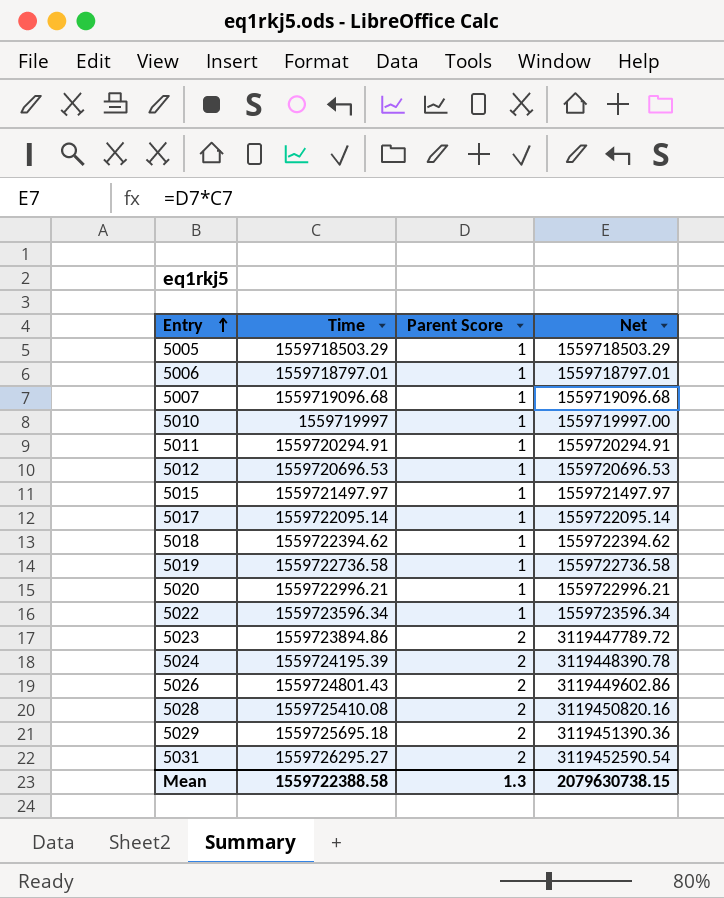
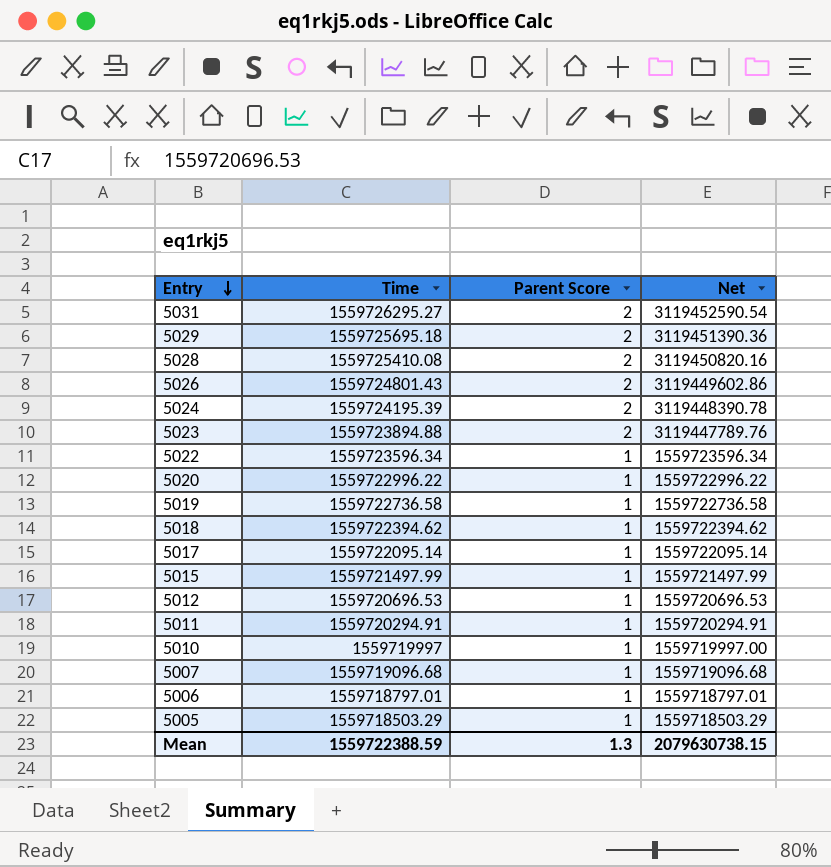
row order: Entry ascending -> Entry descending
5023 | Time: 1559723894.86 -> 1559723894.88
5023 | Net: 3119447789.72 -> 3119447789.76
5020 | Time: 1559722996.21 -> 1559722996.22
5020 | Net: 1559722996.21 -> 1559722996.22
5015 | Time: 1559721497.97 -> 1559721497.99
5015 | Net: 1559721497.97 -> 1559721497.99
Mean | Time: 1559722388.58 -> 1559722388.59

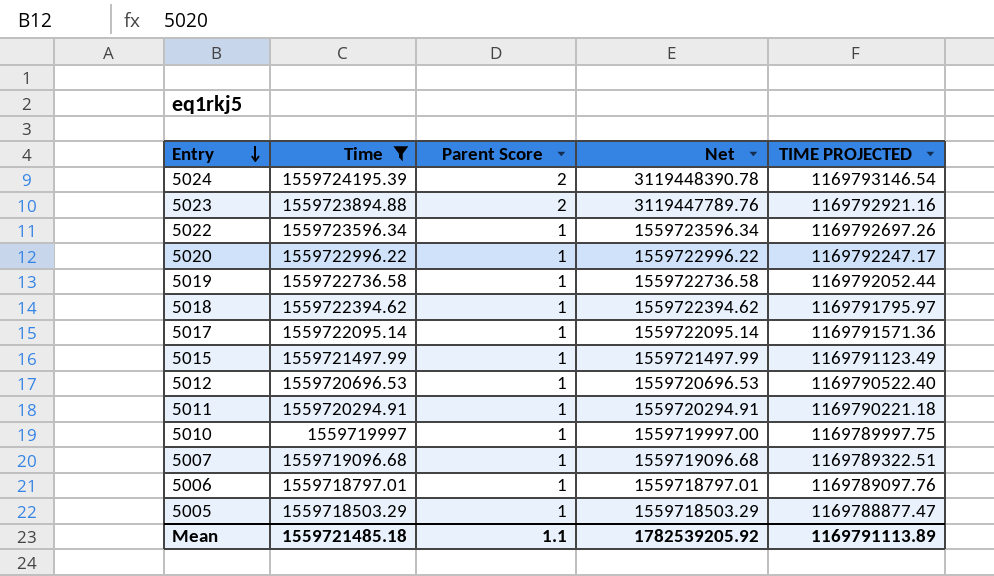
filter: none -> Time <= 1559724195.39
column TIME PROJECTED | formula: none -> [Time] * 0.75
Mean | Time: 1559722388.59 -> 1559721485.18
Mean | Parent Score: 1.3 -> 1.1
Mean | Net: 2079630738.15 -> 1782539205.92

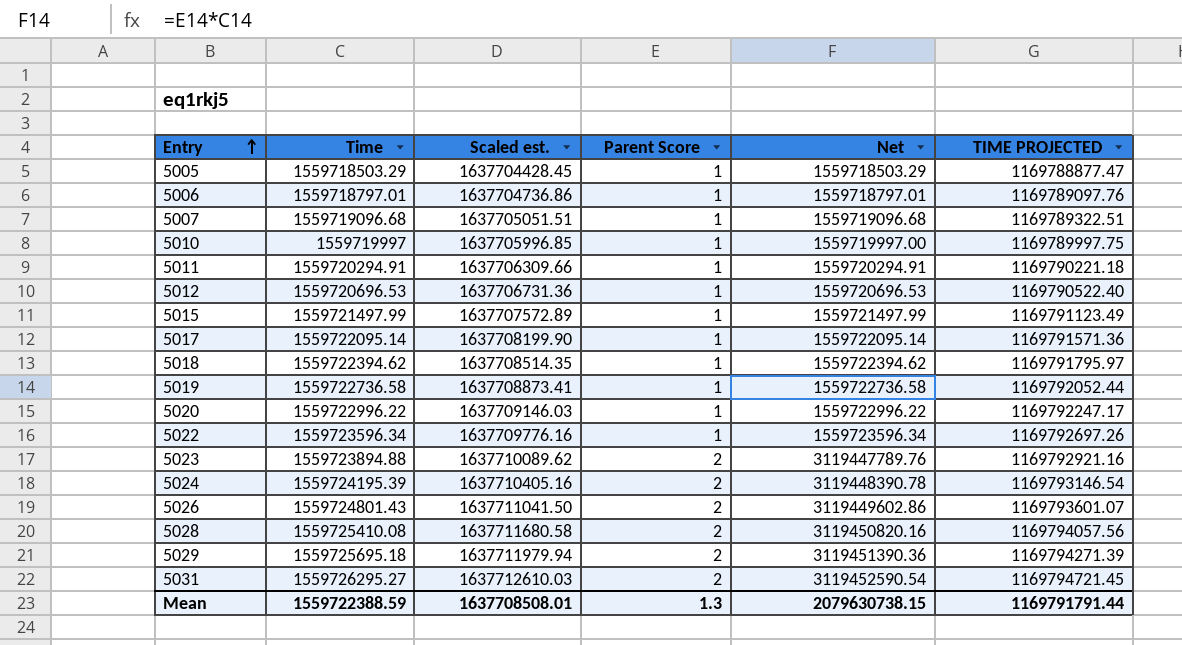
filter: Time <= 1559724195.39 -> none
row order: Entry descending -> Entry ascending
column Scaled est. | formula: none -> [Time] * 1.05
Mean | Time: 1559721485.18 -> 1559722388.59
Mean | Parent Score: 1.1 -> 1.3
Mean | Net: 1782539205.92 -> 2079630738.15
Mean | TIME PROJECTED: 1169791113.89 -> 1169791791.44

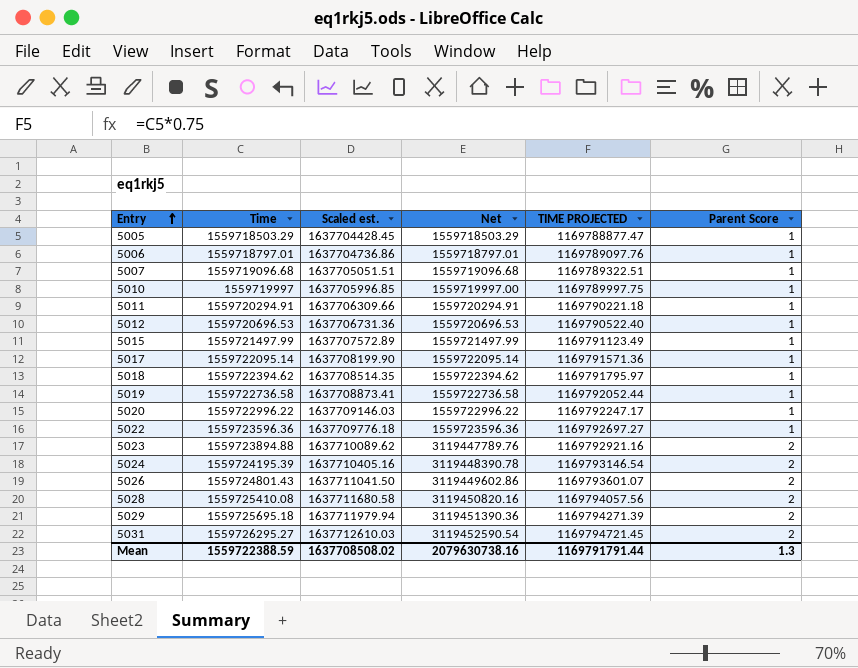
column Parent Score | position: 4 -> 6
5022 | Time: 1559723596.34 -> 1559723596.36
5022 | Scaled est.: 1637709776.16 -> 1637709776.18
5022 | Net: 1559723596.34 -> 1559723596.36
5022 | TIME PROJECTED: 1169792697.26 -> 1169792697.27
Mean | Scaled est.: 1637708508.01 -> 1637708508.02
Mean | Net: 2079630738.15 -> 2079630738.16

